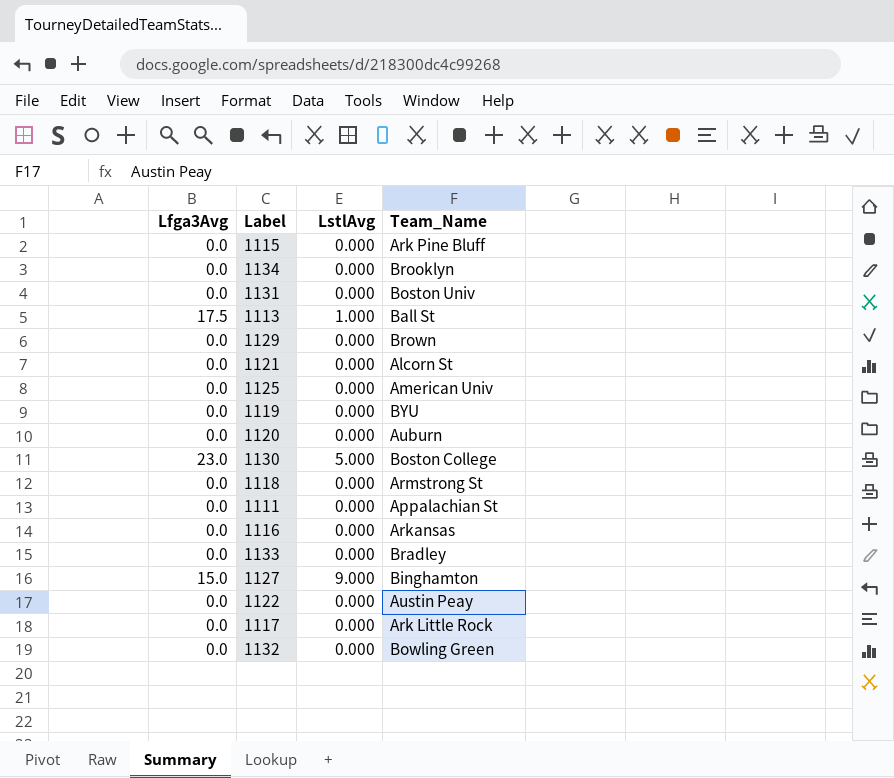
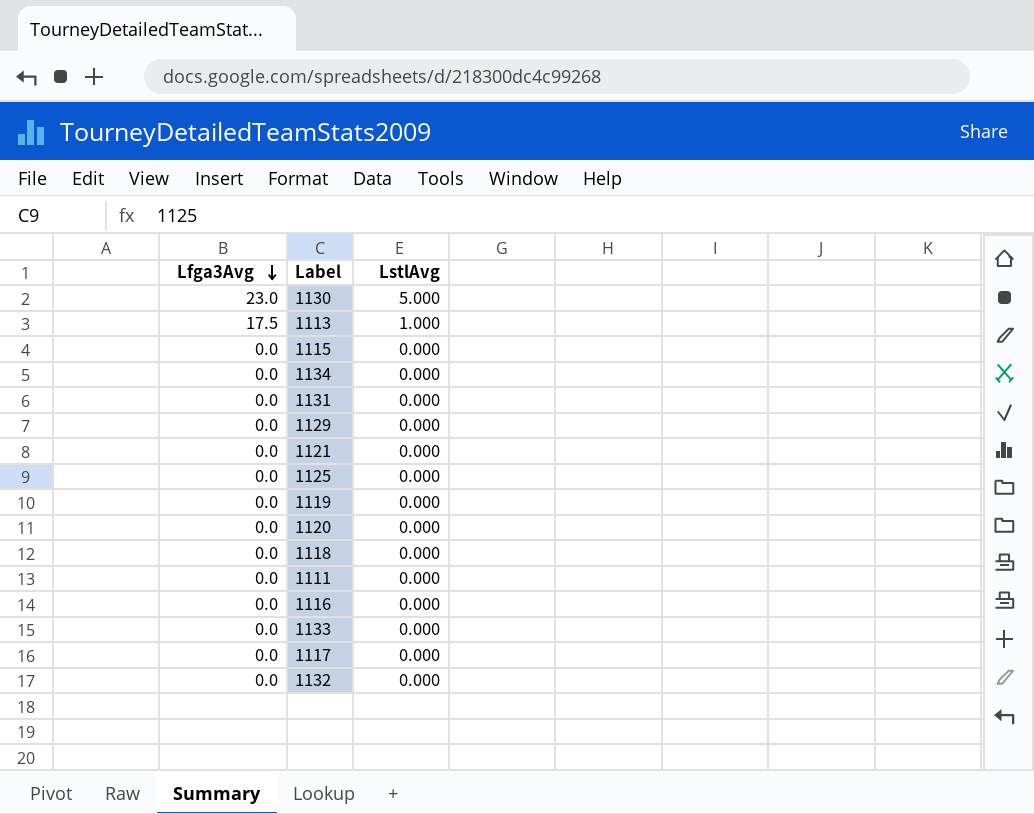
row order: none -> Lfga3Avg descending
column Team_Name | position: 4 -> none
row 1127: 15.0 | 9.000 | Binghamton -> none
row 1122: 0.0 | 0.000 | Austin Peay -> none

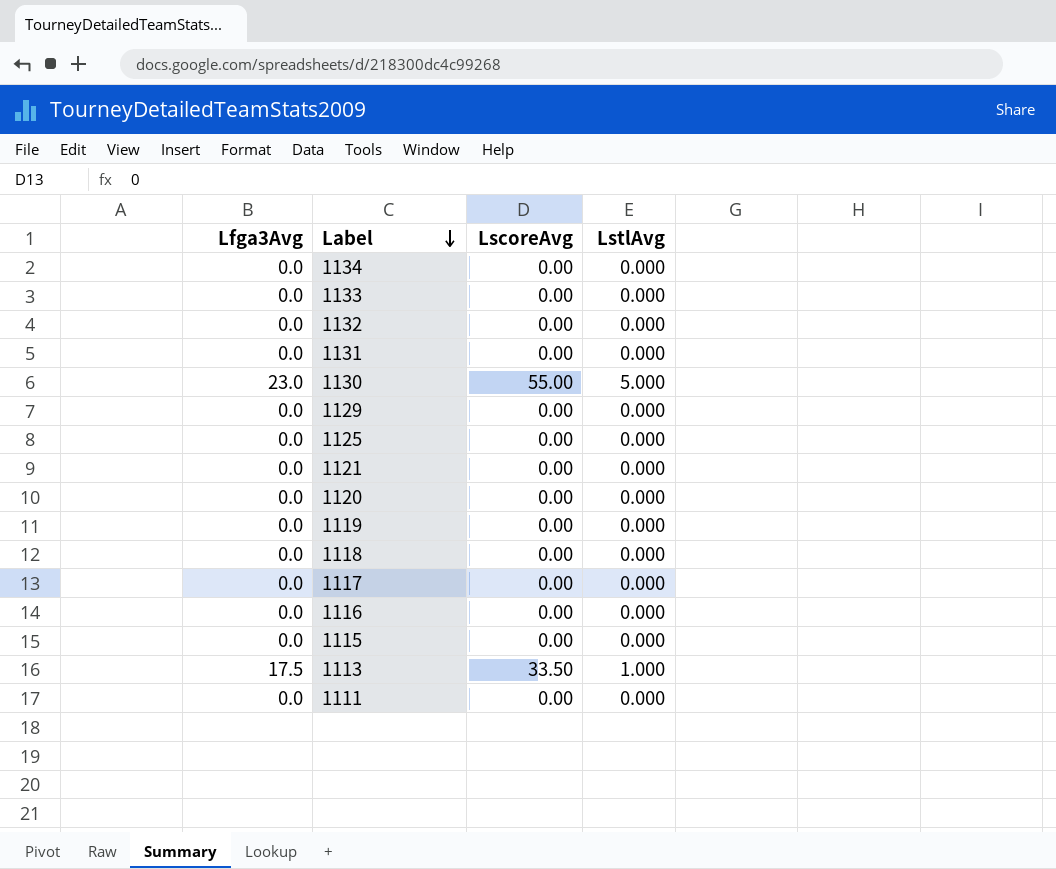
row order: Lfga3Avg descending -> Label descending
column LscoreAvg | position: none -> 3

